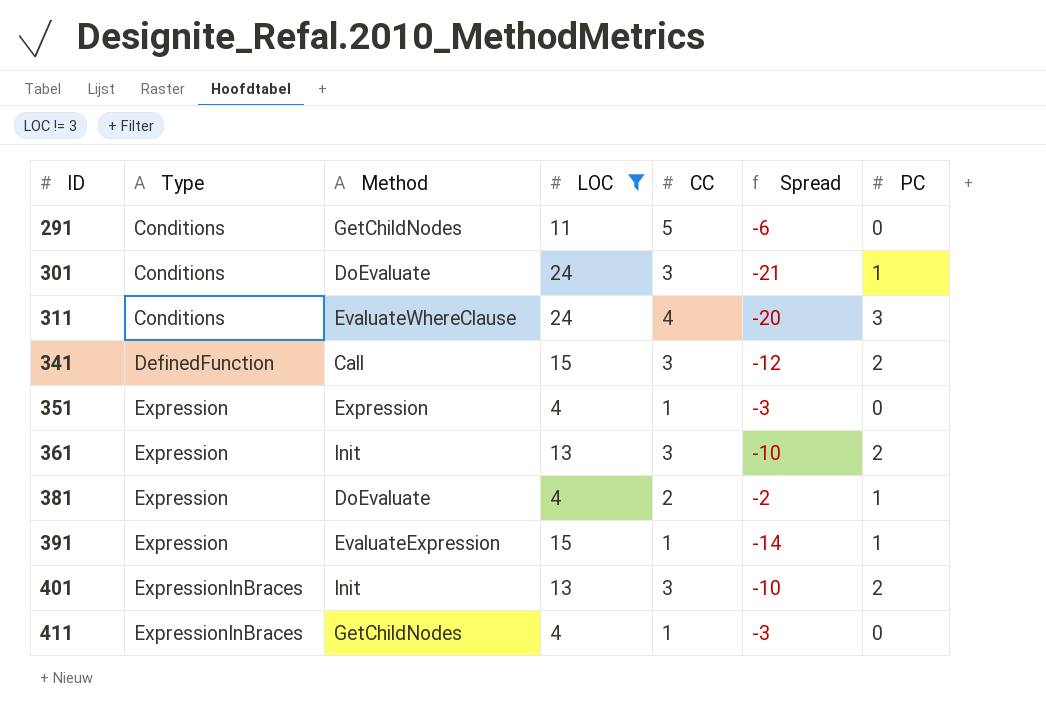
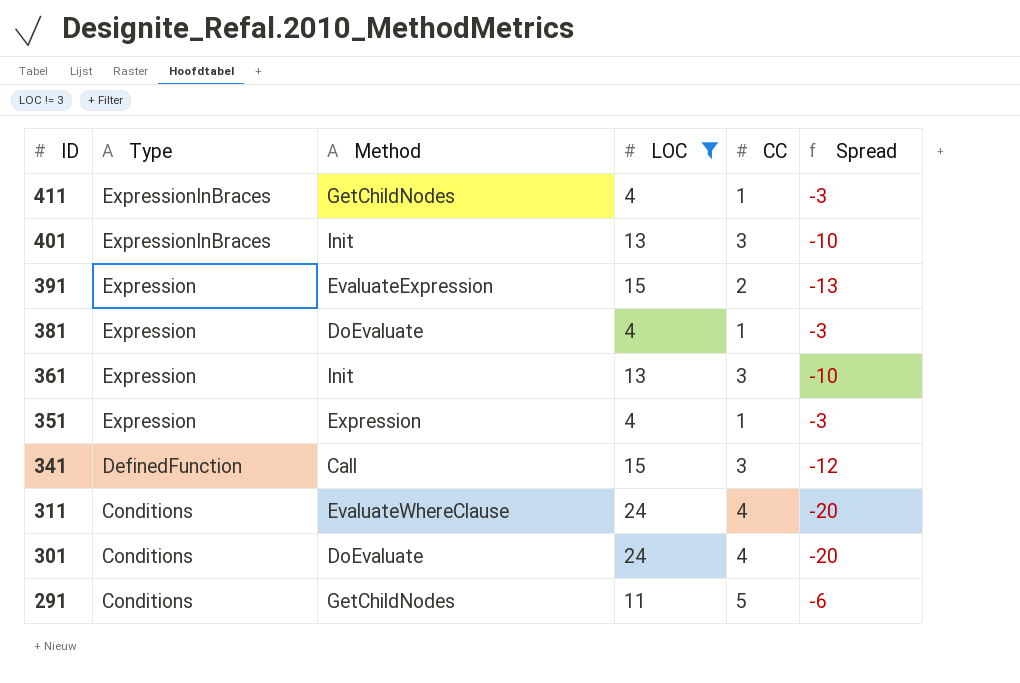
row order: ID ascending -> ID descending
column PC | position: 7 -> none
391 | CC: 1 -> 2
391 | Spread: -14 -> -13
381 | CC: 2 -> 1
381 | Spread: -2 -> -3
301 | CC: 3 -> 4
301 | Spread: -21 -> -20

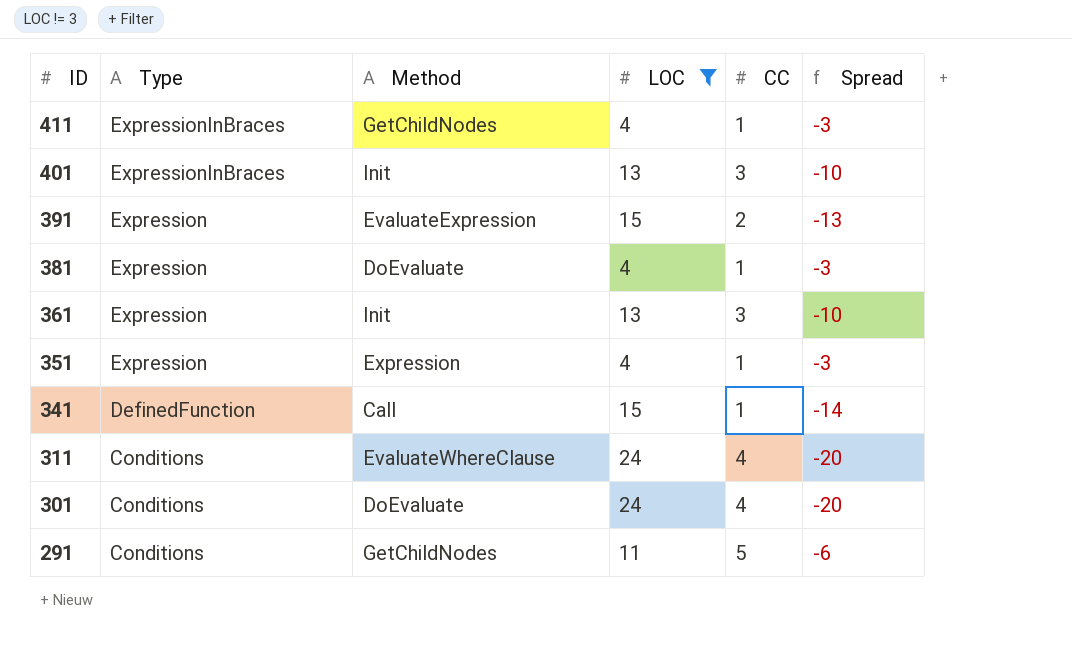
341 | CC: 3 -> 1
341 | Spread: -12 -> -14

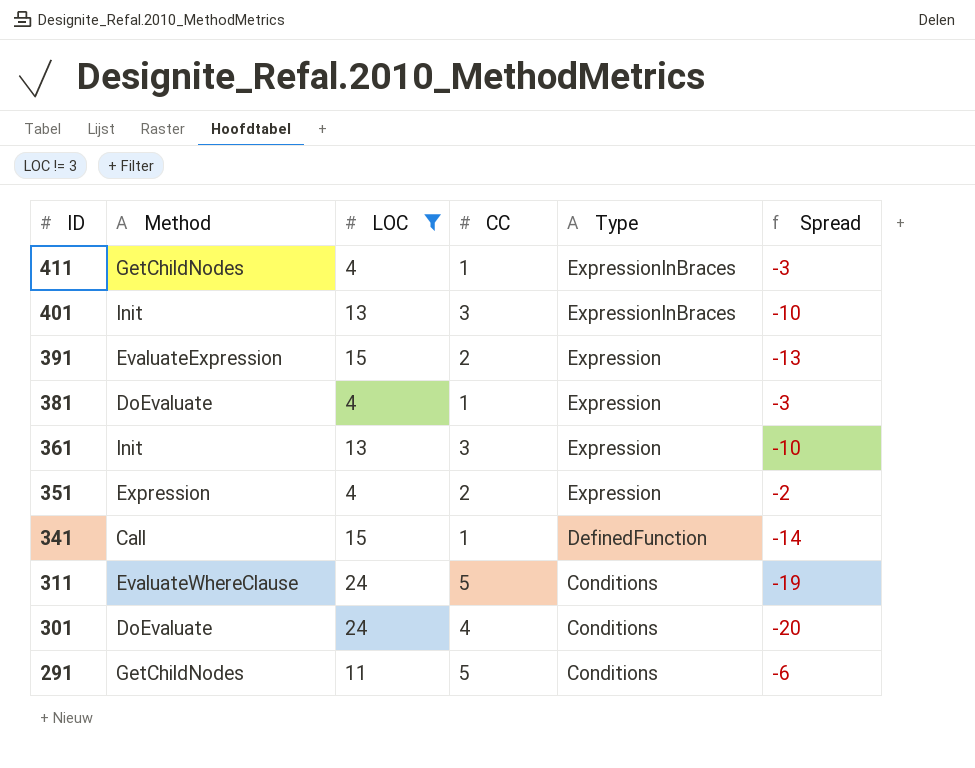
column Type | position: 2 -> 5
351 | CC: 1 -> 2
351 | Spread: -3 -> -2
311 | CC: 4 -> 5
311 | Spread: -20 -> -19

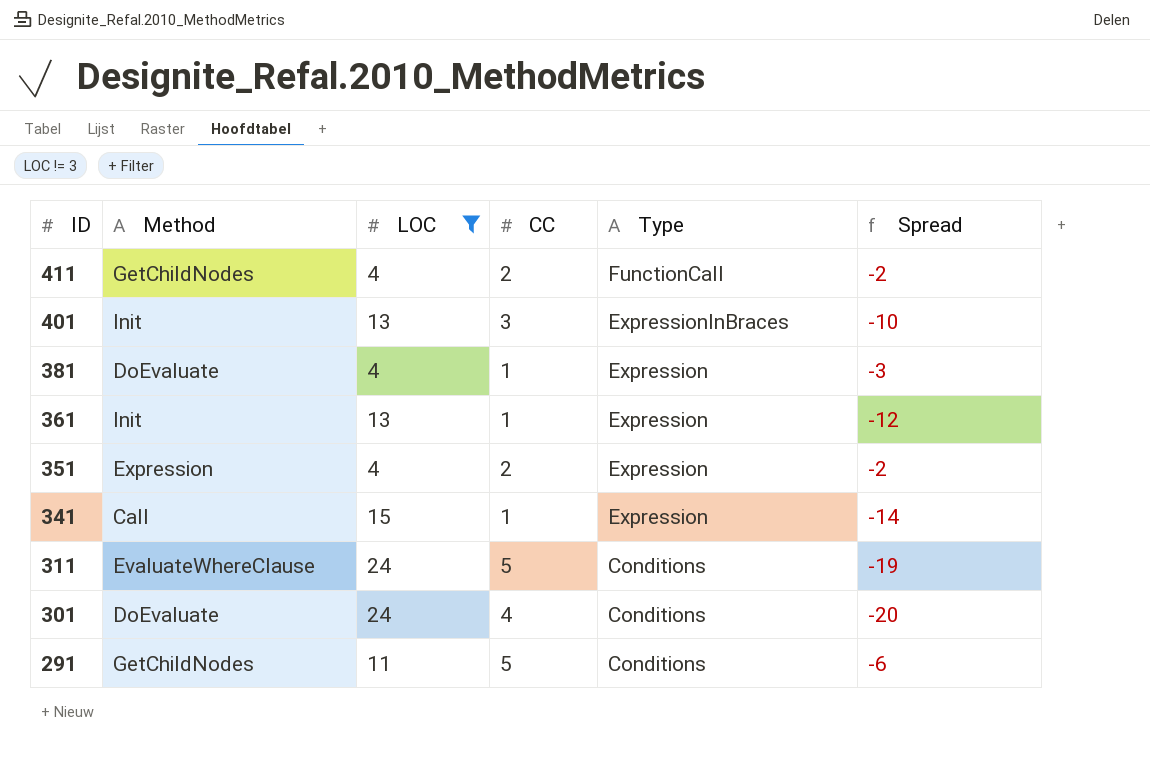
row 391: EvaluateExpression | 15 | 2 | Expression | -13 -> none
411 | CC: 1 -> 2
411 | Type: ExpressionInBraces -> FunctionCall
411 | Spread: -3 -> -2
361 | CC: 3 -> 1
361 | Spread: -10 -> -12
341 | Type: DefinedFunction -> Expression

